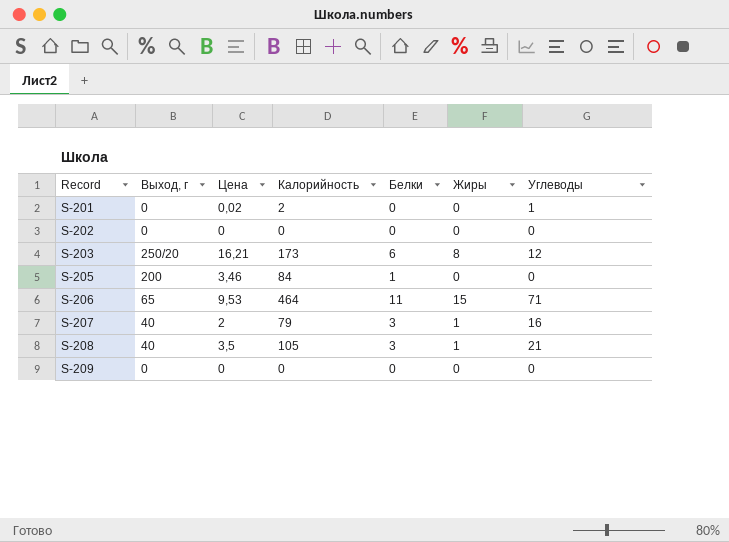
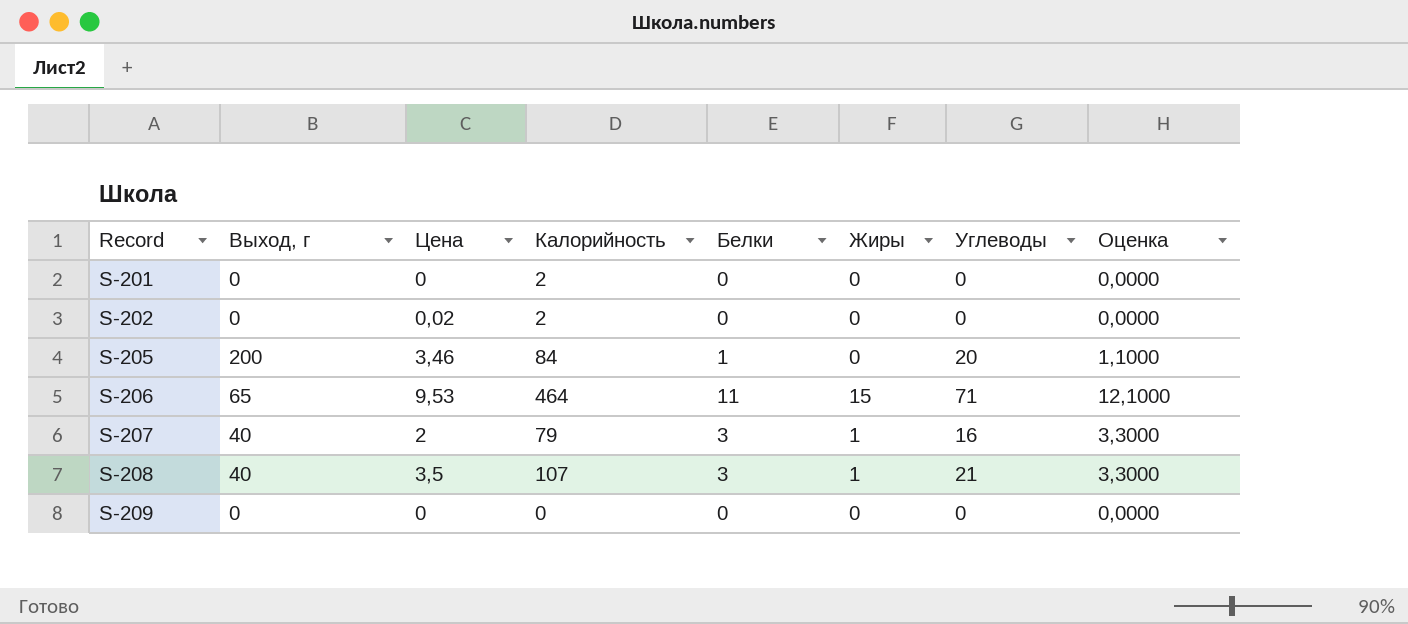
column Оценка | formula: none -> [Белки] * 1,1
row S-203: 250/20 | 16,21 | 173 | 6 | 8 | 12 -> none
S-201 | Цена: 0,02 -> 0
S-201 | Углеводы: 1 -> 0
S-202 | Цена: 0 -> 0,02
S-202 | Калорийность: 0 -> 2
S-205 | Углеводы: 0 -> 20
S-208 | Калорийность: 105 -> 107

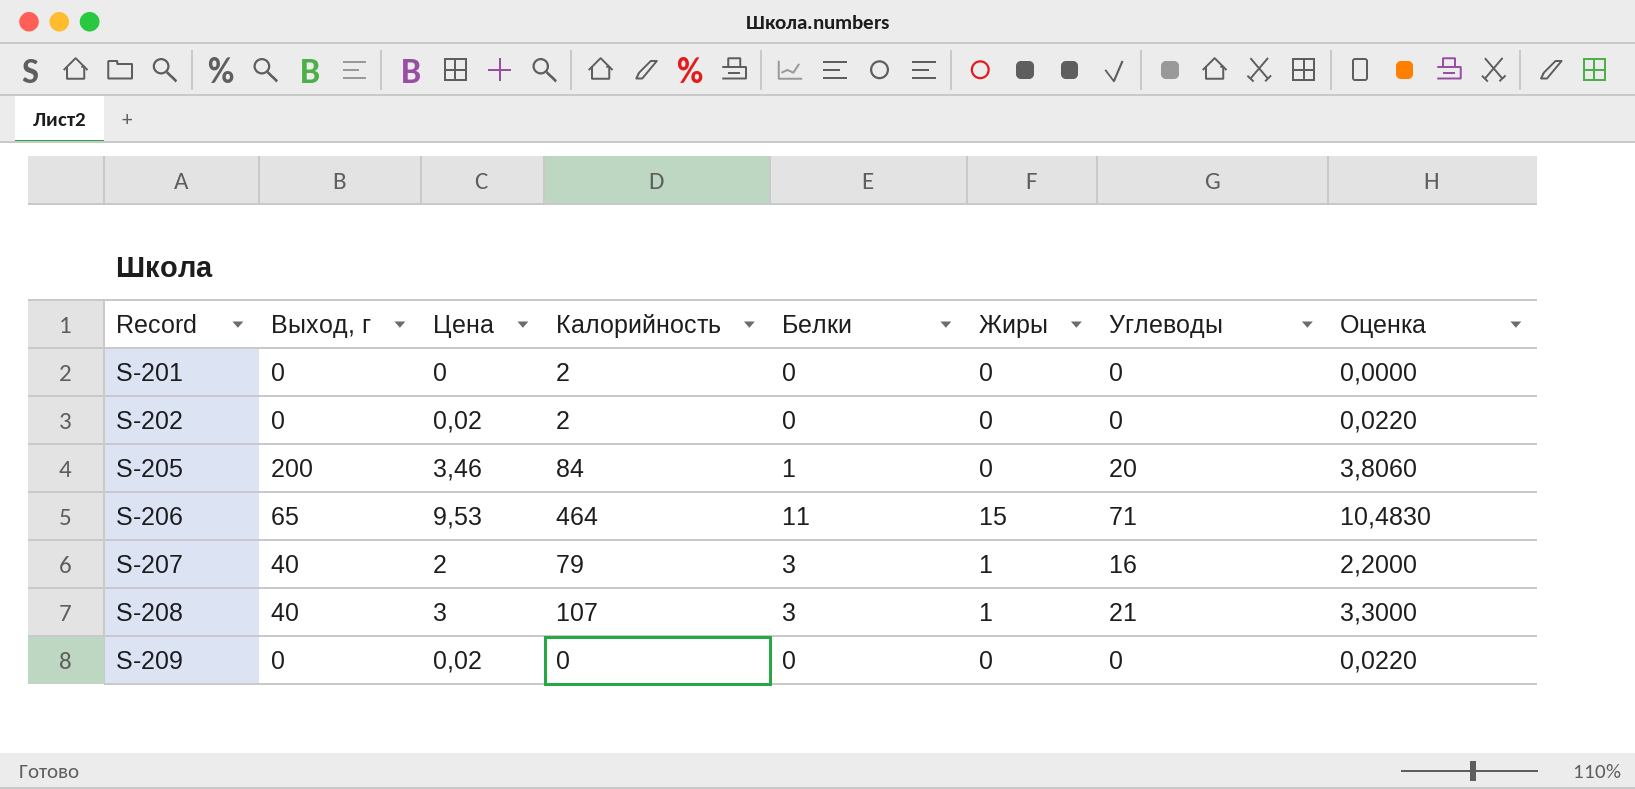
column Оценка | formula: [Белки] * 1,1 -> [Цена] * 1,1
S-208 | Цена: 3,5 -> 3
S-209 | Цена: 0 -> 0,02

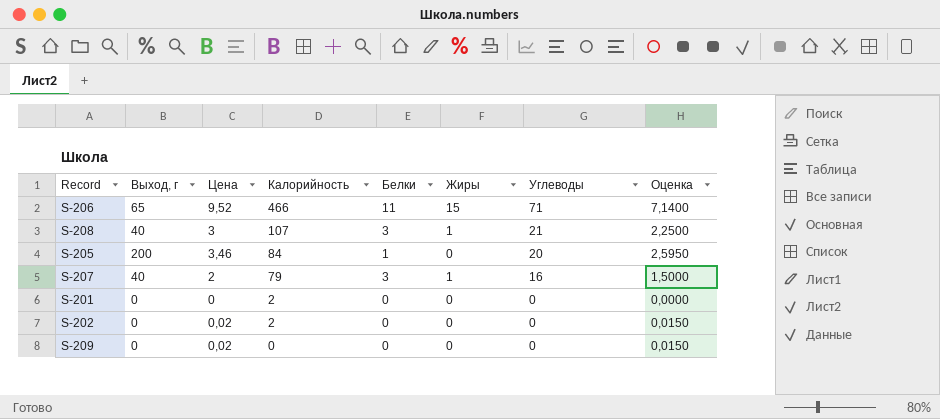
row order: Record ascending -> Калорийность descending
column Оценка | formula: [Цена] * 1,1 -> [Цена] * 0,75
S-206 | Цена: 9,53 -> 9,52
S-206 | Калорийность: 464 -> 466

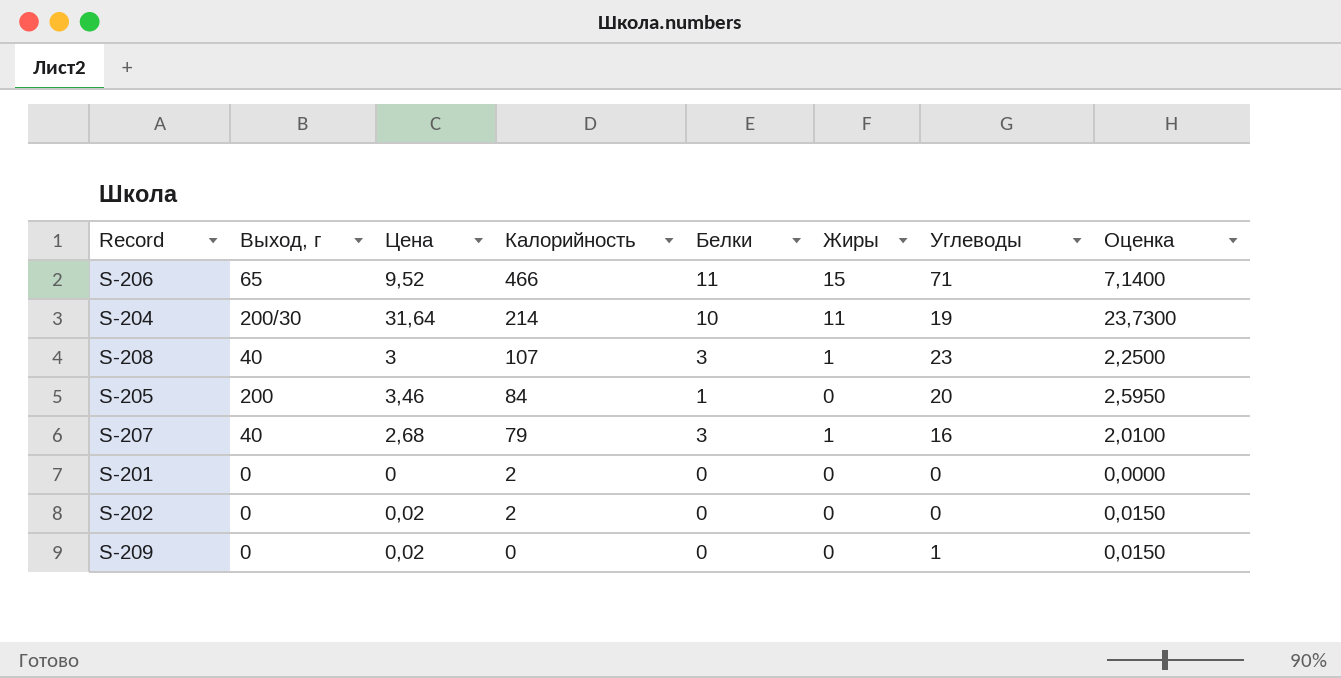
row S-204: none -> 200/30 | 31,64 | 214 | 10 | 11 | 19 | 23,7300
S-208 | Углеводы: 21 -> 23
S-207 | Цена: 2 -> 2,68
S-207 | Оценка: 1,5000 -> 2,0100
S-209 | Углеводы: 0 -> 1

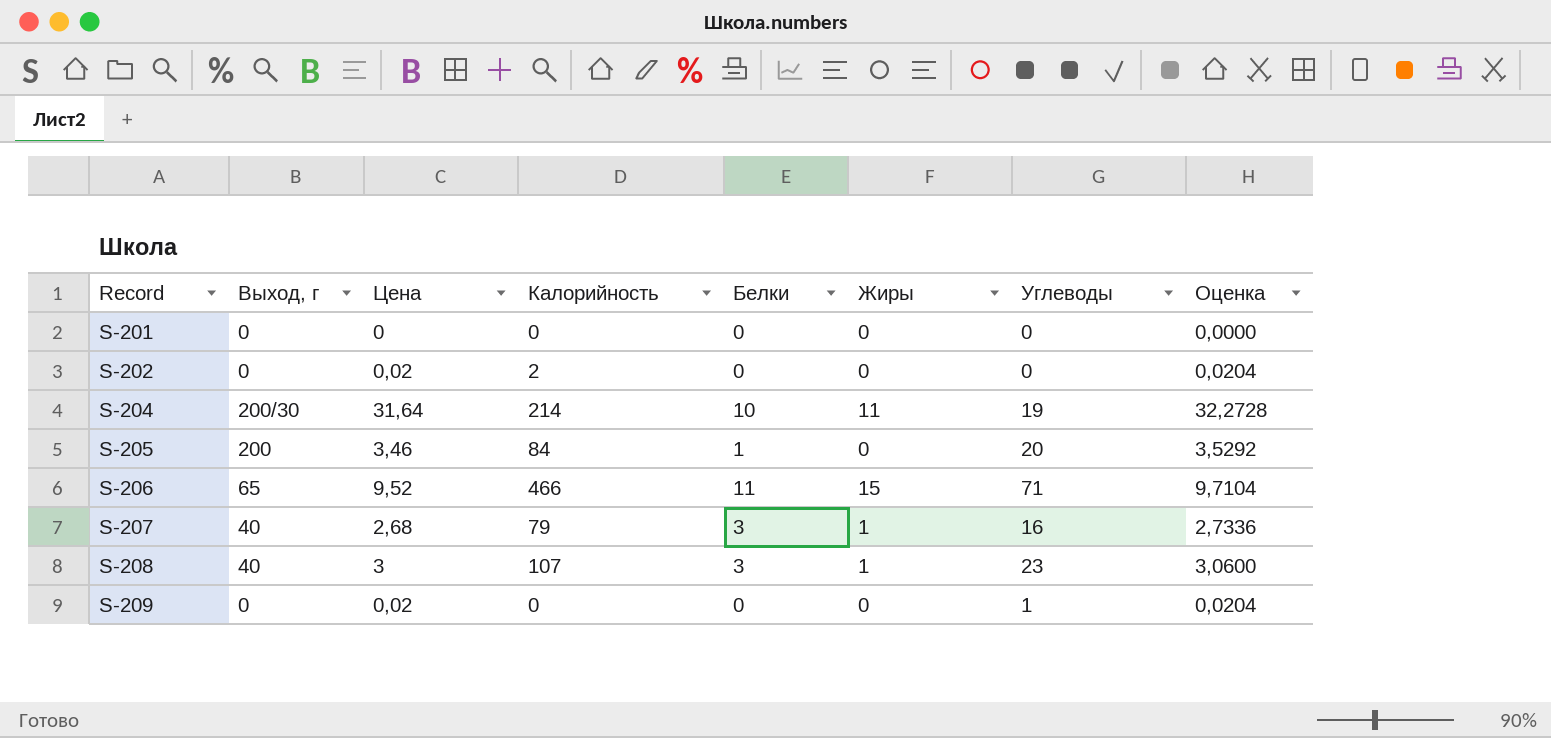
row order: Калорийность descending -> Record ascending
column Оценка | formula: [Цена] * 0,75 -> [Цена] * 1,02
S-201 | Калорийность: 2 -> 0

